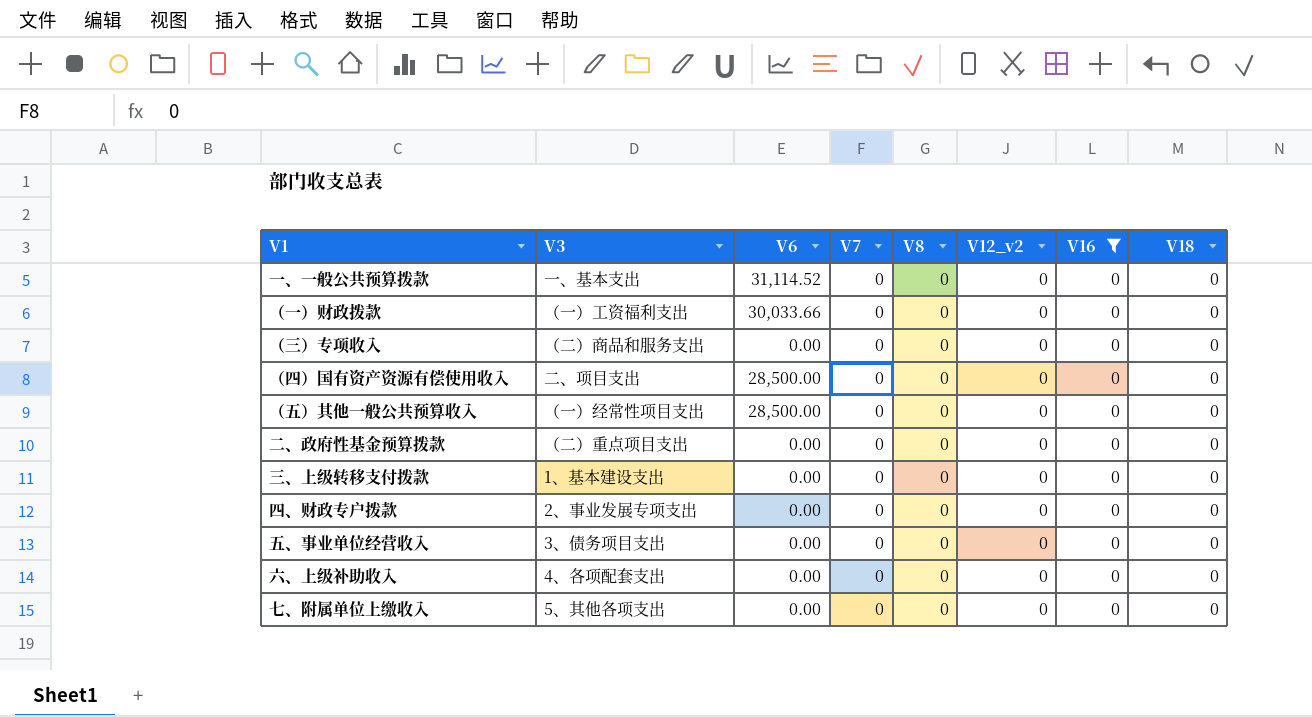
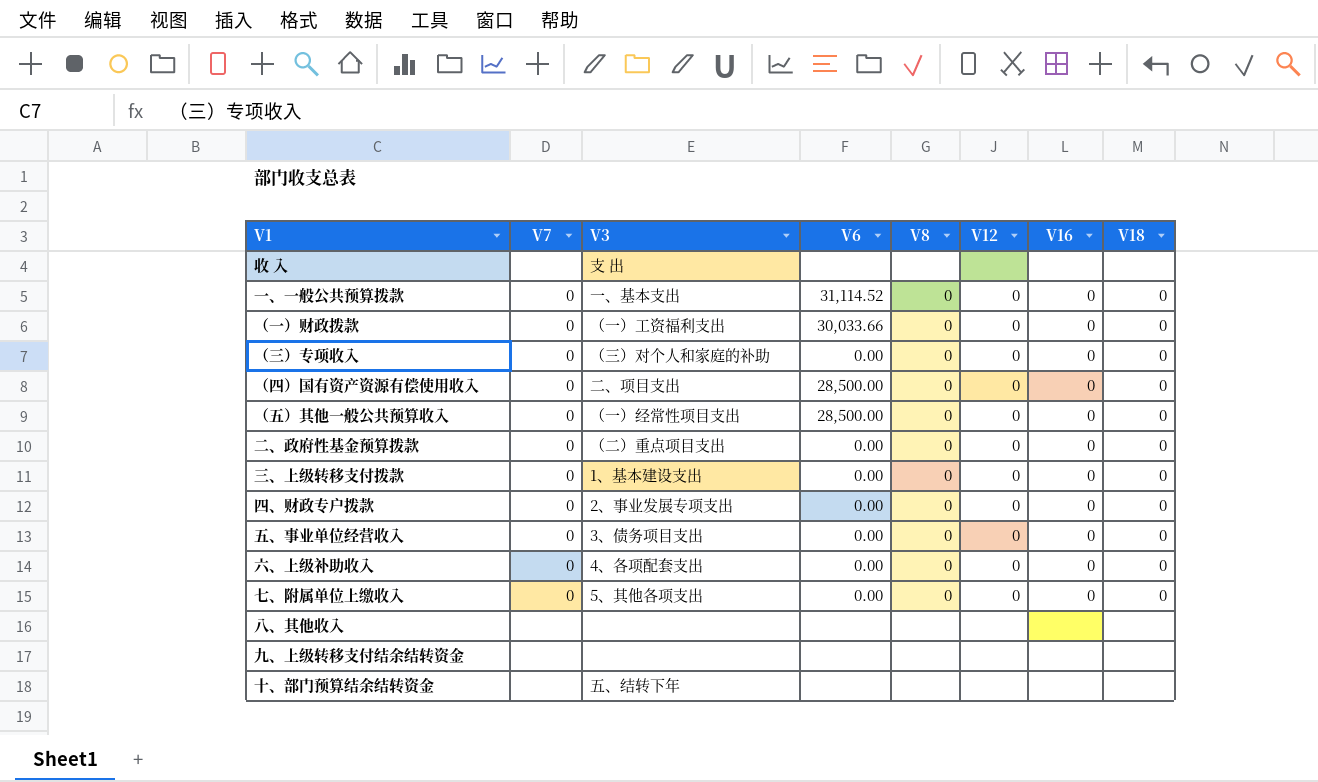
filter: V16 = 0 -> none
column V7 | position: 4 -> 2
column name: V12_v2 -> V12
（三）专项收入 | V3: （二）商品和服务支出 -> （三）对个人和家庭的补助

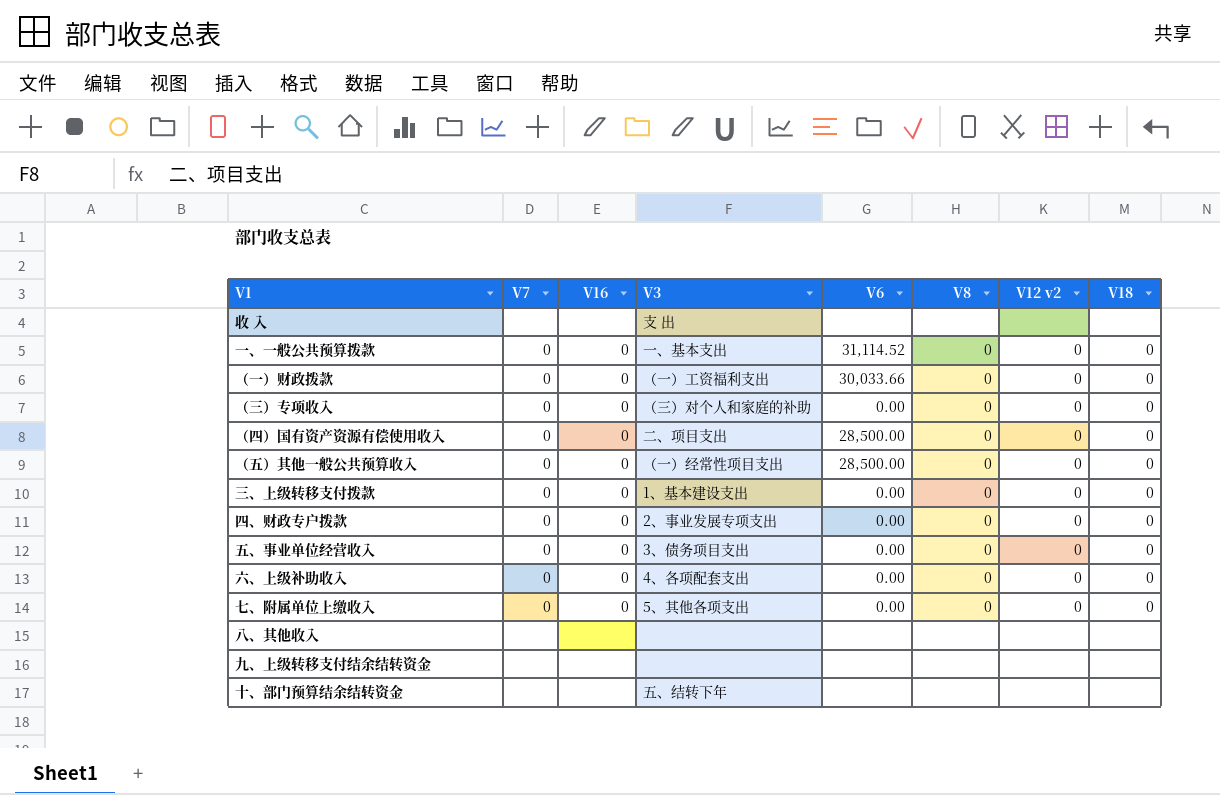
column V16 | position: 7 -> 3
column name: V12 -> V12 v2
row 二、政府性基金预算拨款: 0 | （二）重点项目支出 | 0.00 | 0 | 0 | 0 | 0 -> none

